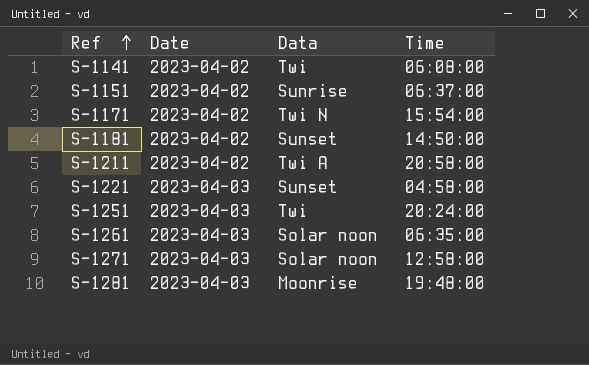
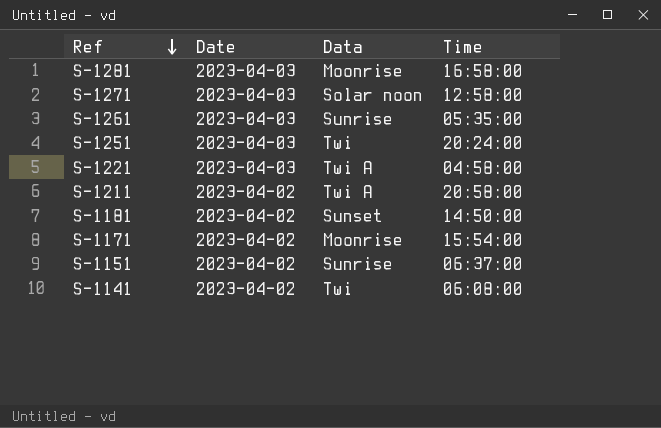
row order: Ref ascending -> Ref descending
S-1281 | Time: 19:48:00 -> 16:58:00
S-1261 | Data: Solar noon -> Sunrise
S-1261 | Time: 06:35:00 -> 05:35:00
S-1221 | Data: Sunset -> Twi A
S-1171 | Data: Twi N -> Moonrise

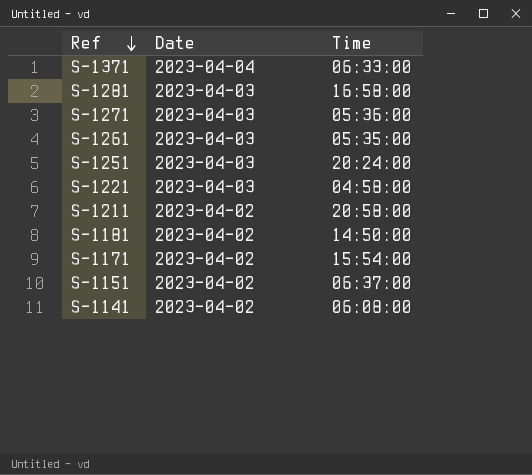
column Data | position: 3 -> none
row S-1371: none -> 2023-04-04 | 06:33:00
S-1271 | Time: 12:58:00 -> 05:36:00

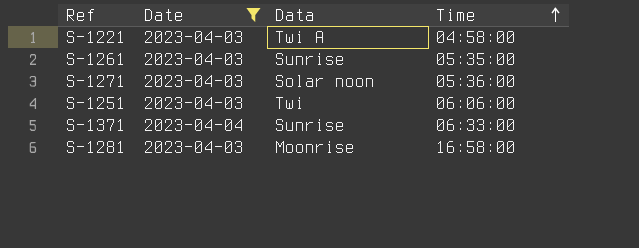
filter: none -> Date != 2023-04-02
row order: Ref descending -> Time ascending
column Data | position: none -> 3
S-1251 | Time: 20:24:00 -> 06:06:00

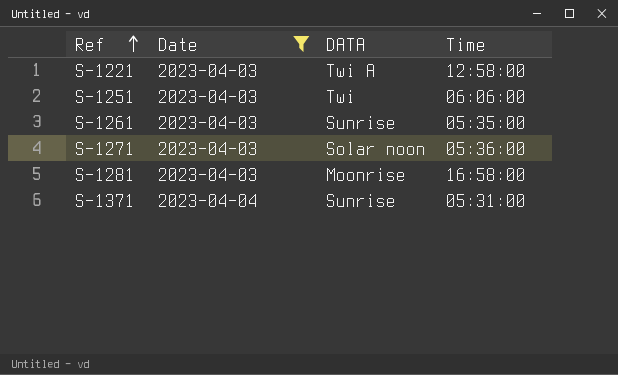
row order: Time ascending -> Ref ascending
column name: Data -> DATA
S-1221 | Time: 04:58:00 -> 12:58:00
S-1371 | Time: 06:33:00 -> 05:31:00

